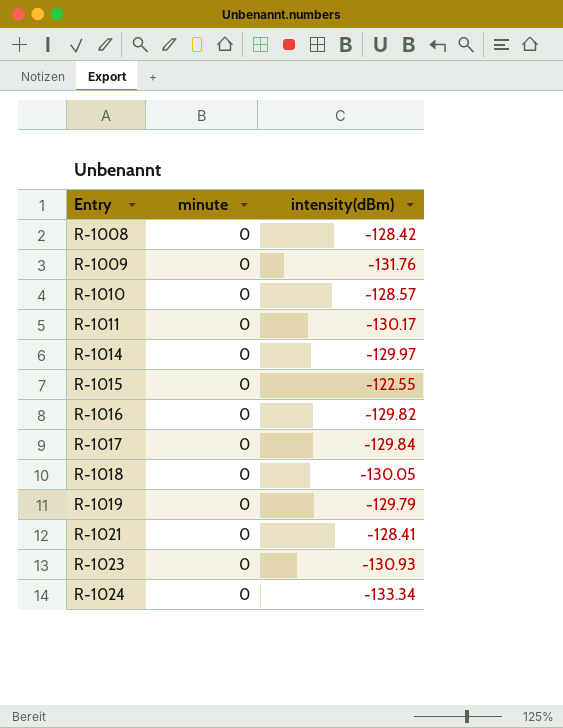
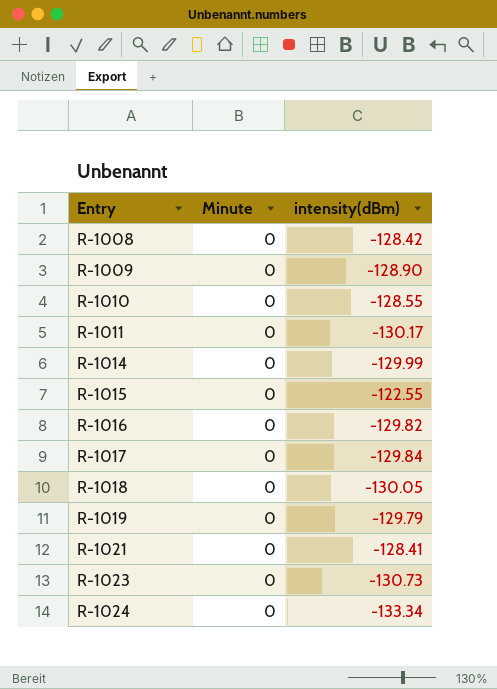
column name: minute -> Minute
R-1009 | intensity(dBm): -131.76 -> -128.90
R-1010 | intensity(dBm): -128.57 -> -128.55
R-1014 | intensity(dBm): -129.97 -> -129.99
R-1023 | intensity(dBm): -130.93 -> -130.73

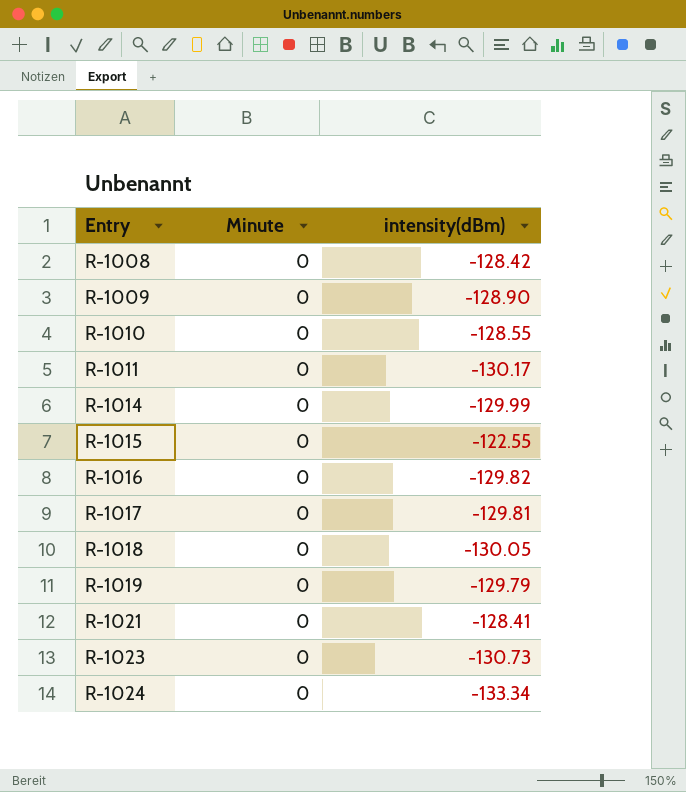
R-1017 | intensity(dBm): -129.84 -> -129.81

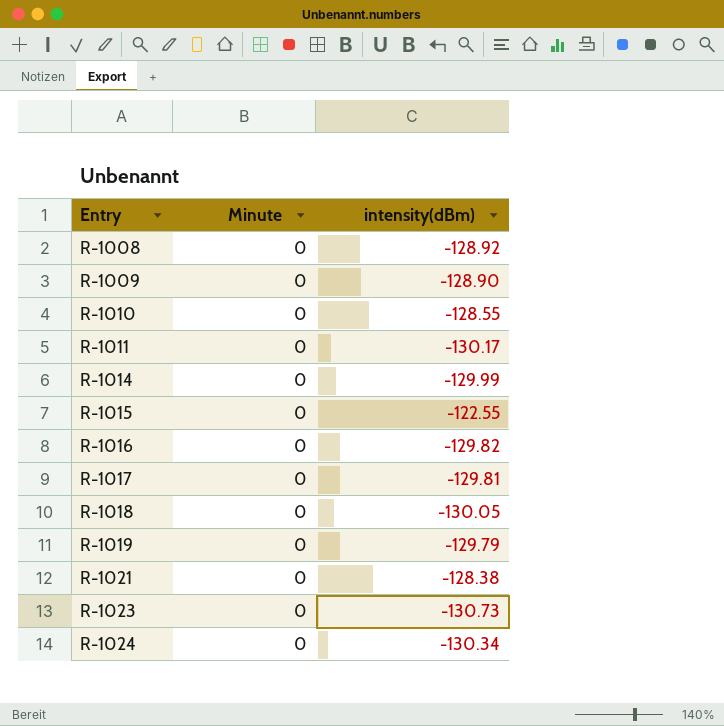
R-1008 | intensity(dBm): -128.42 -> -128.92
R-1021 | intensity(dBm): -128.41 -> -128.38
R-1024 | intensity(dBm): -133.34 -> -130.34

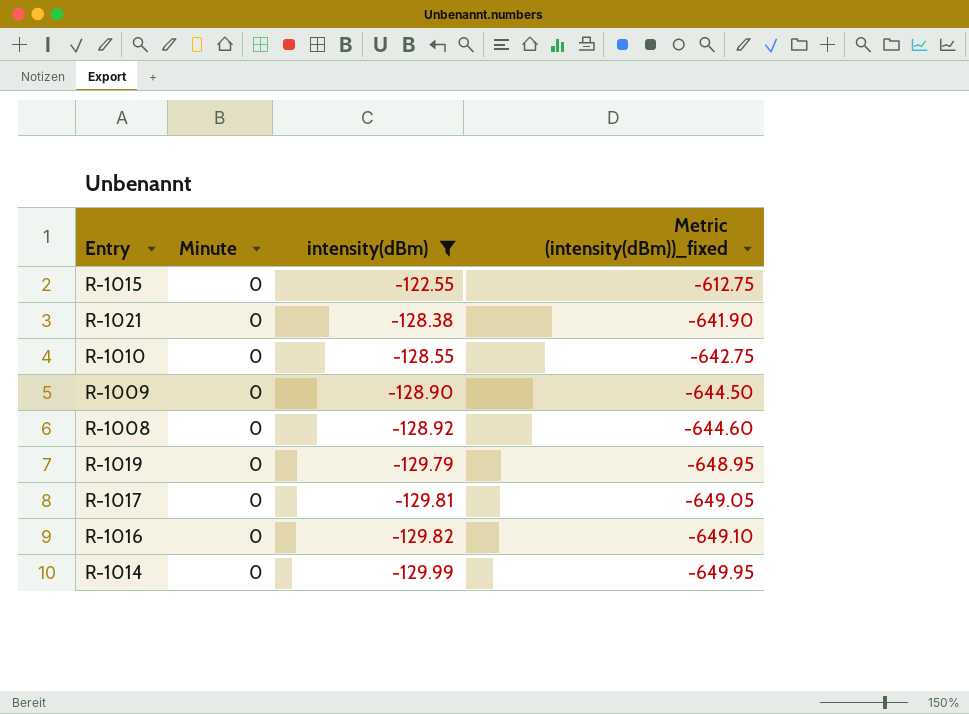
filter: none -> intensity(dBm) >= -129.99
row order: Entry ascending -> intensity(dBm) descending
column Metric (intensity(dBm))_fixed | formula: none -> [intensity(dBm)] * 5

